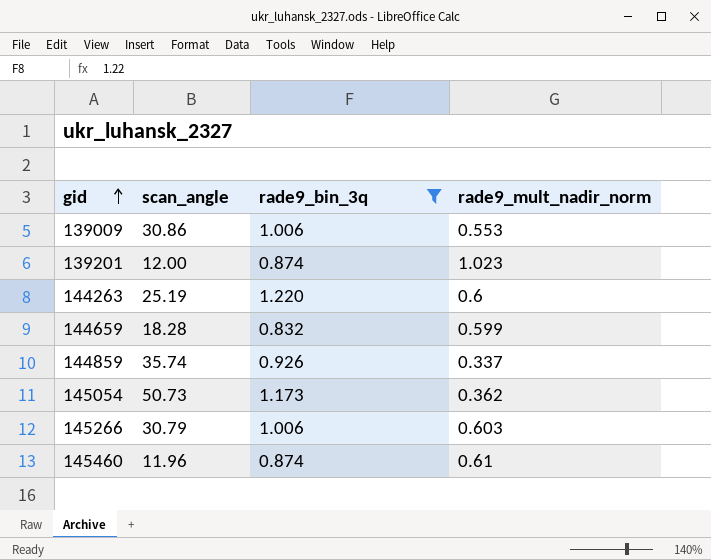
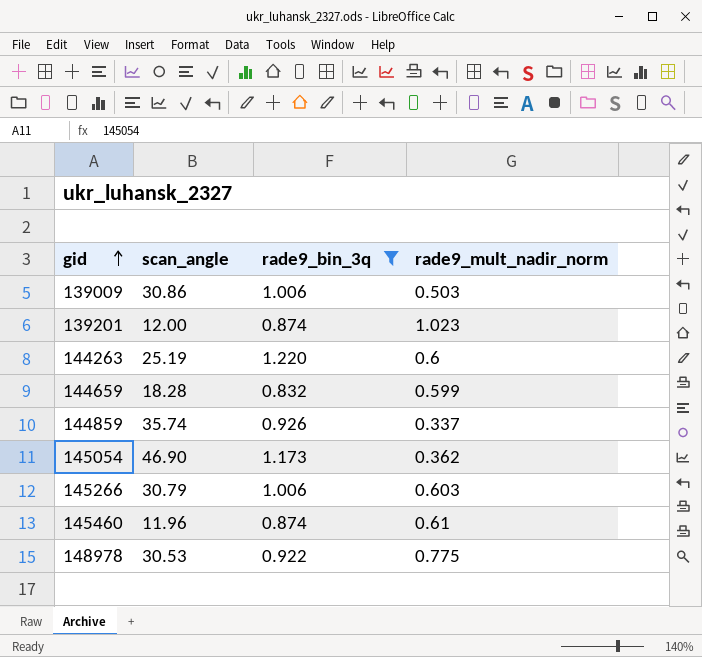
139009 | rade9_mult_nadir_norm: 0.553 -> 0.503
145054 | scan_angle: 50.73 -> 46.90
row 148978: none -> 30.53 | 0.922 | 0.775

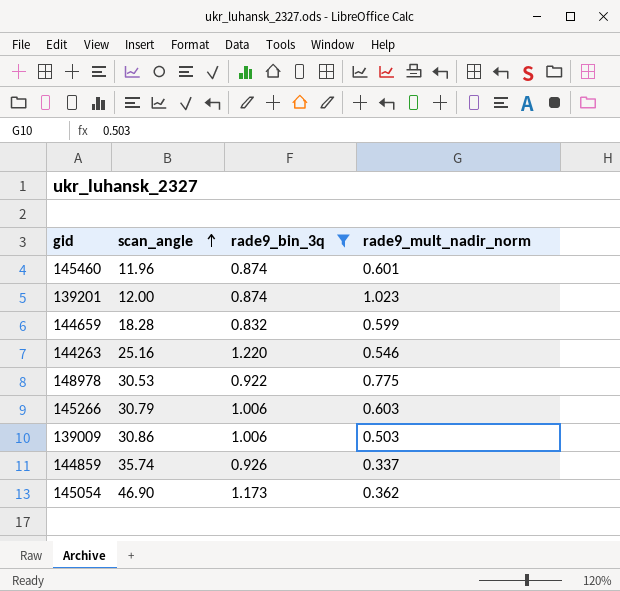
row order: gid ascending -> scan_angle ascending
145460 | rade9_mult_nadir_norm: 0.61 -> 0.601
144263 | scan_angle: 25.19 -> 25.16
144263 | rade9_mult_nadir_norm: 0.6 -> 0.546

